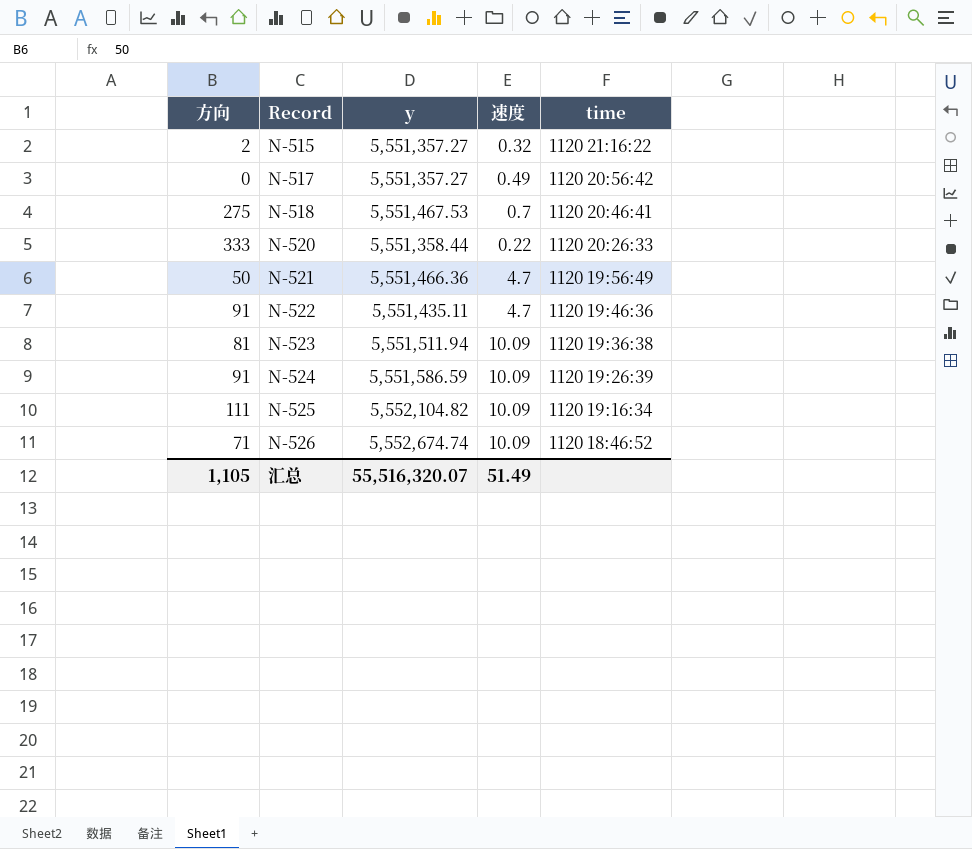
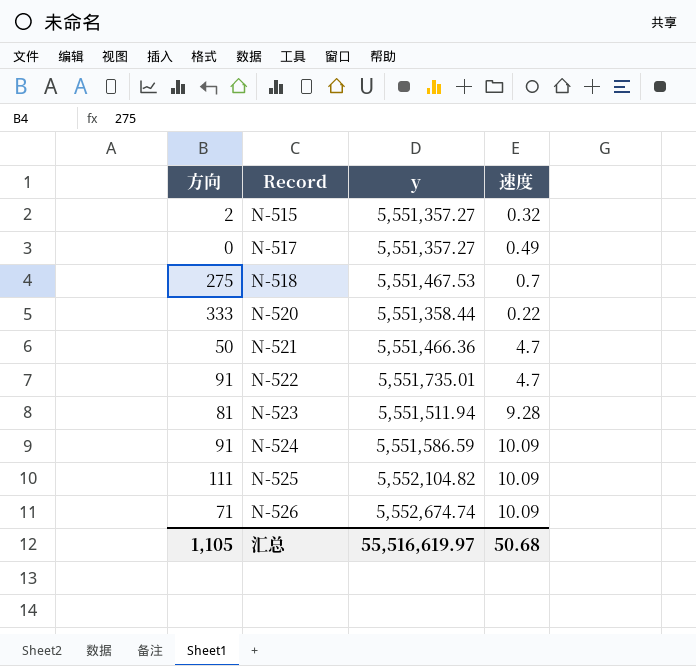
column time | position: 5 -> none
N-522 | y: 5,551,435.11 -> 5,551,735.01
N-523 | 速度: 10.09 -> 9.28
汇总 | y: 55,516,320.07 -> 55,516,619.97
汇总 | 速度: 51.49 -> 50.68

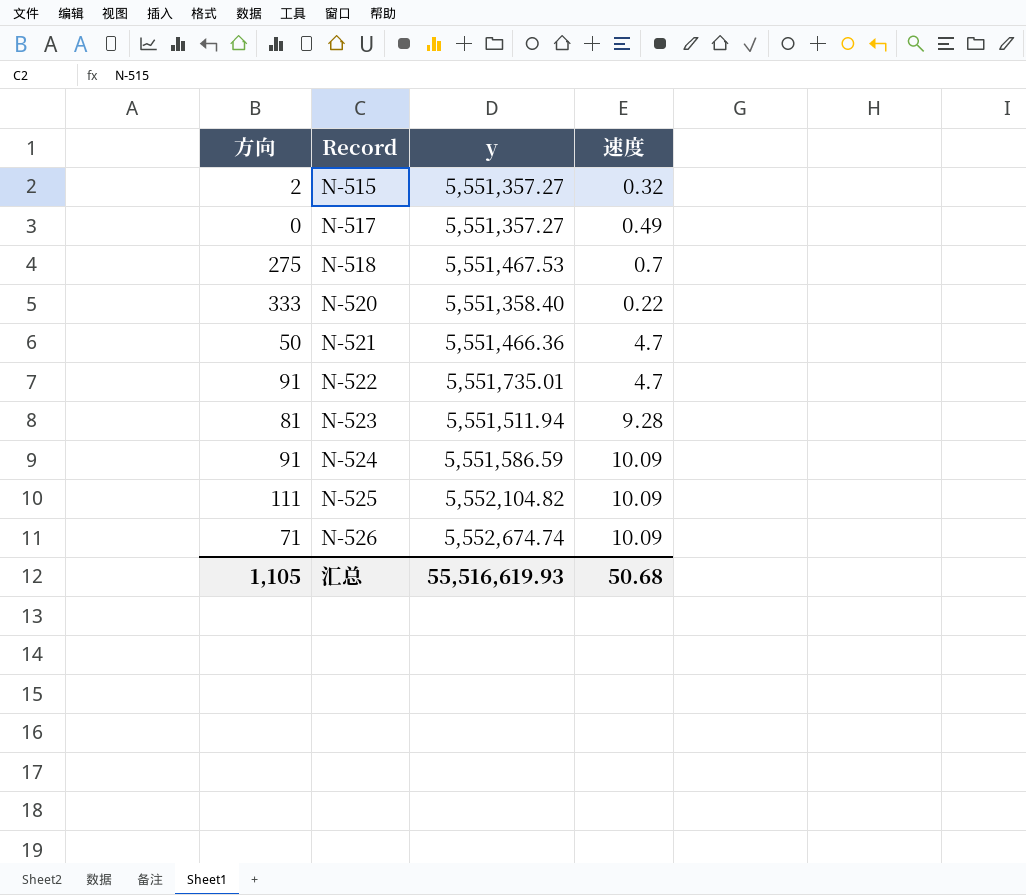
N-520 | y: 5,551,358.44 -> 5,551,358.40
汇总 | y: 55,516,619.97 -> 55,516,619.93

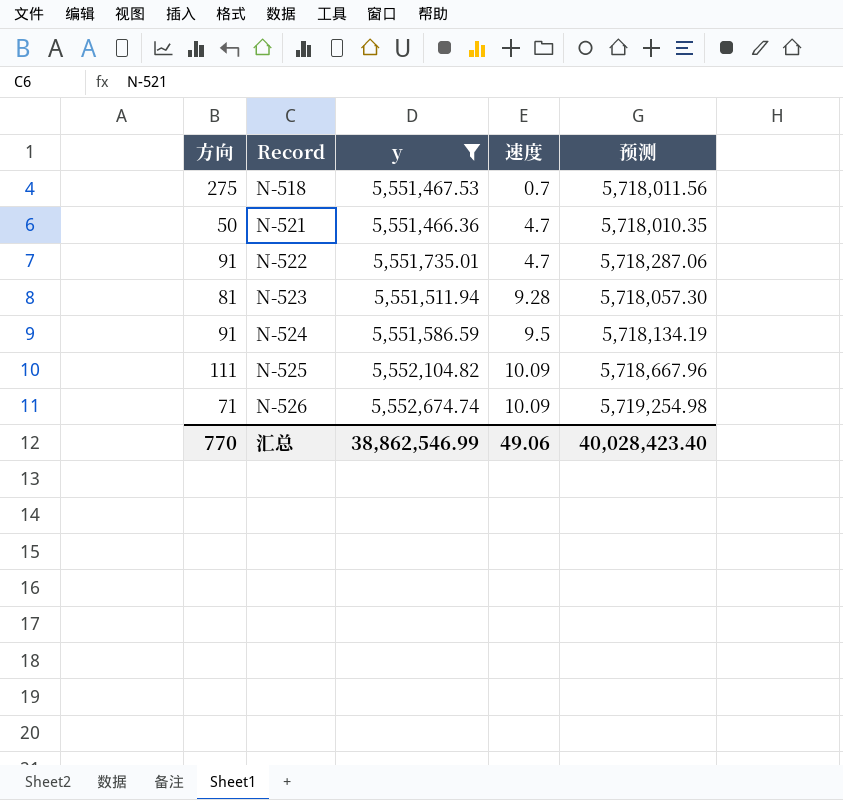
filter: none -> y >= 5,551,466.36
column 预测 | formula: none -> [y] * 1.03
N-524 | 速度: 10.09 -> 9.5
汇总 | 方向: 1,105 -> 770
汇总 | y: 55,516,619.93 -> 38,862,546.99
汇总 | 速度: 50.68 -> 49.06

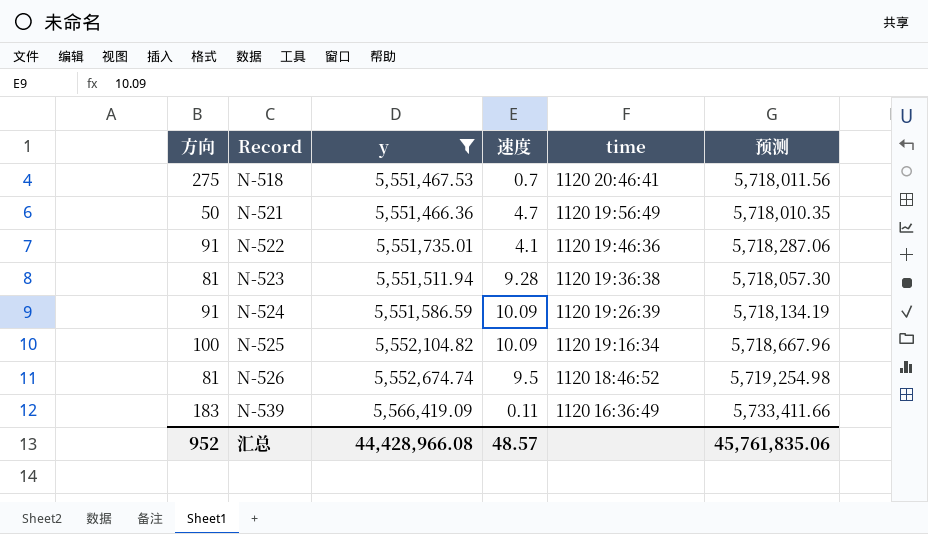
column time | position: none -> 5
N-522 | 速度: 4.7 -> 4.1
N-524 | 速度: 9.5 -> 10.09
N-525 | 方向: 111 -> 100
N-526 | 方向: 71 -> 81
N-526 | 速度: 10.09 -> 9.5
row N-539: none -> 183 | 5,566,419.09 | 0.11 | 1120 16:36:49 | 5,733,411.66
汇总 | 方向: 770 -> 952
汇总 | y: 38,862,546.99 -> 44,428,966.08
汇总 | 速度: 49.06 -> 48.57
汇总 | 预测: 40,028,423.40 -> 45,761,835.06

